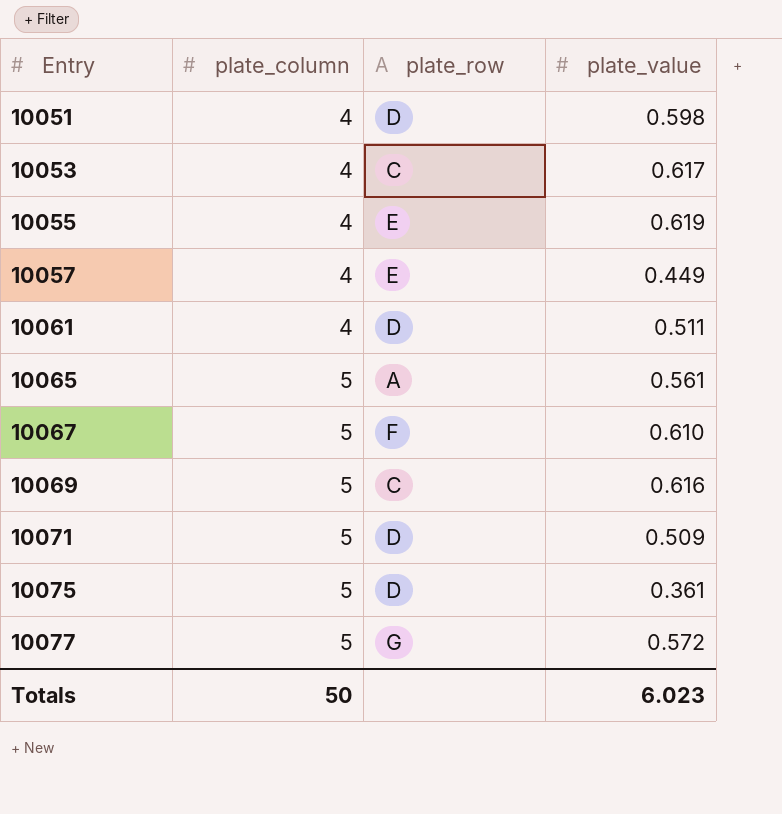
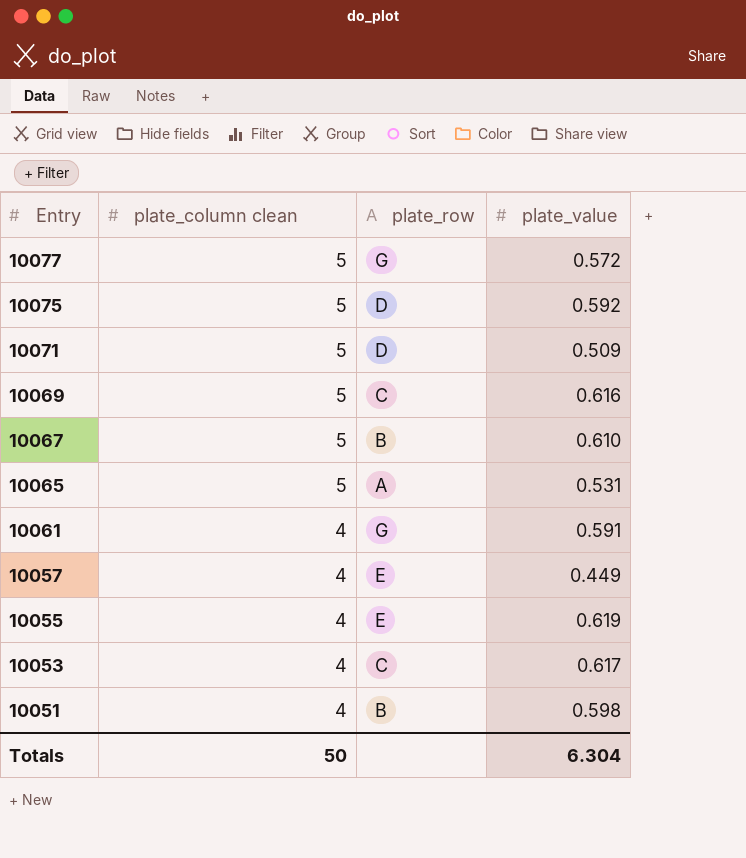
row order: Entry ascending -> Entry descending
column name: plate_column -> plate_column clean
10075 | plate_value: 0.361 -> 0.592
10067 | plate_row: F -> B
10065 | plate_value: 0.561 -> 0.531
10061 | plate_row: D -> G
10061 | plate_value: 0.511 -> 0.591
10051 | plate_row: D -> B
Totals | plate_value: 6.023 -> 6.304

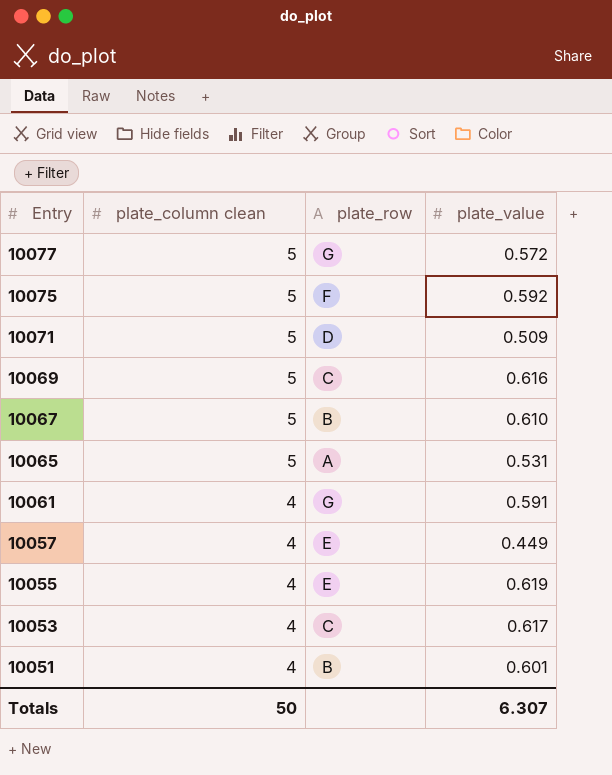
10075 | plate_row: D -> F
10051 | plate_value: 0.598 -> 0.601
Totals | plate_value: 6.304 -> 6.307

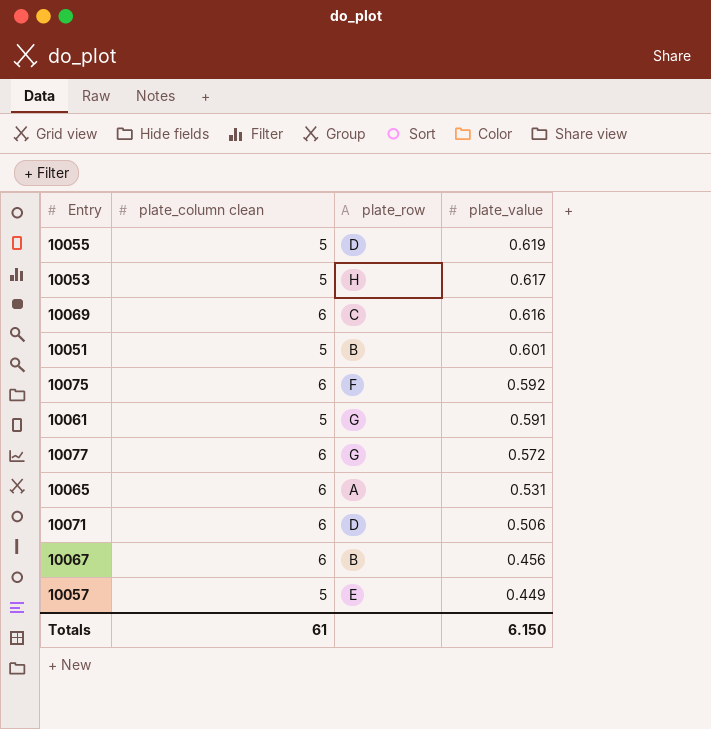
row order: Entry descending -> plate_value descending
10055 | plate_column clean: 4 -> 5
10055 | plate_row: E -> D
10053 | plate_column clean: 4 -> 5
10053 | plate_row: C -> H
10069 | plate_column clean: 5 -> 6
10051 | plate_column clean: 4 -> 5
10075 | plate_column clean: 5 -> 6
10061 | plate_column clean: 4 -> 5
10077 | plate_column clean: 5 -> 6
10065 | plate_column clean: 5 -> 6
10071 | plate_column clean: 5 -> 6
10071 | plate_value: 0.509 -> 0.506
10067 | plate_column clean: 5 -> 6
10067 | plate_value: 0.610 -> 0.456
10057 | plate_column clean: 4 -> 5
Totals | plate_column clean: 50 -> 61
Totals | plate_value: 6.307 -> 6.150

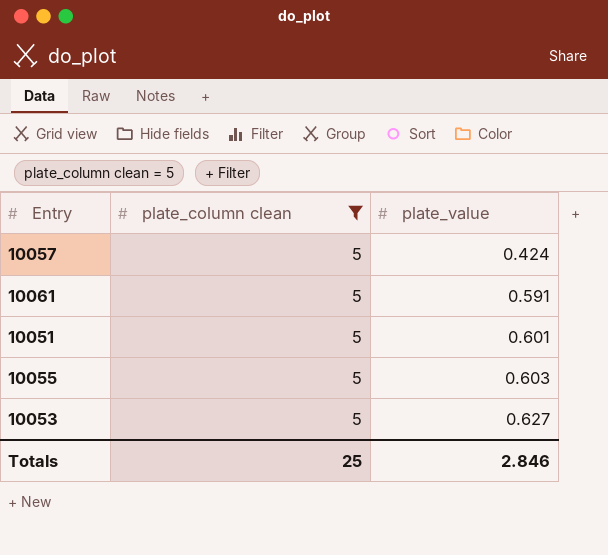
filter: none -> plate_column clean = 5
row order: plate_value descending -> plate_value ascending
column plate_row | position: 3 -> none
10057 | plate_value: 0.449 -> 0.424
10055 | plate_value: 0.619 -> 0.603
10053 | plate_value: 0.617 -> 0.627
Totals | plate_column clean: 61 -> 25
Totals | plate_value: 6.150 -> 2.846

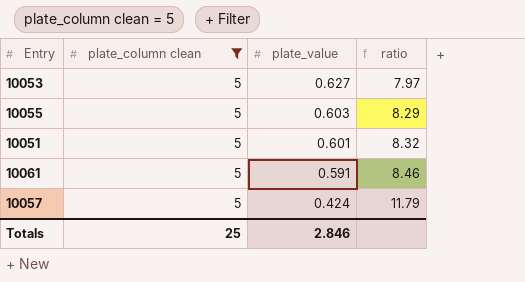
row order: plate_value ascending -> plate_value descending
column ratio | formula: none -> [plate_column clean] / [plate_value]

